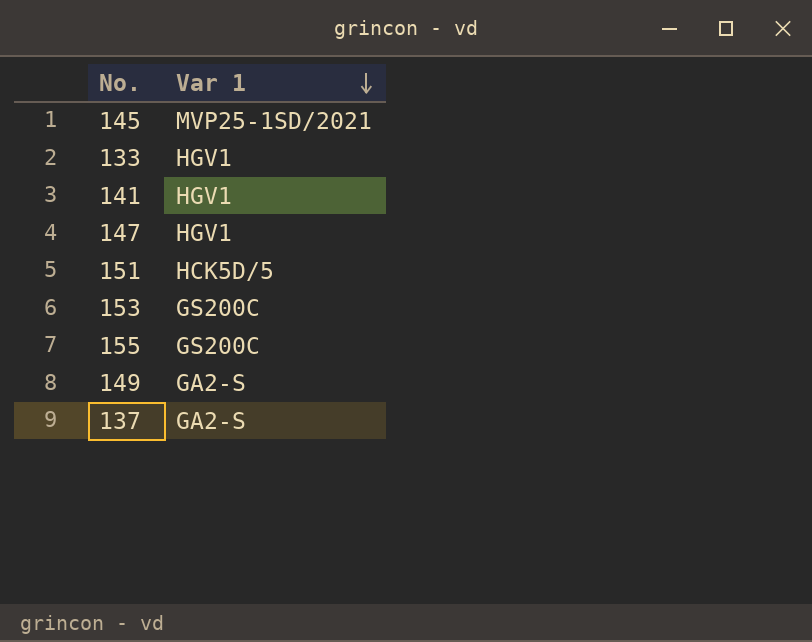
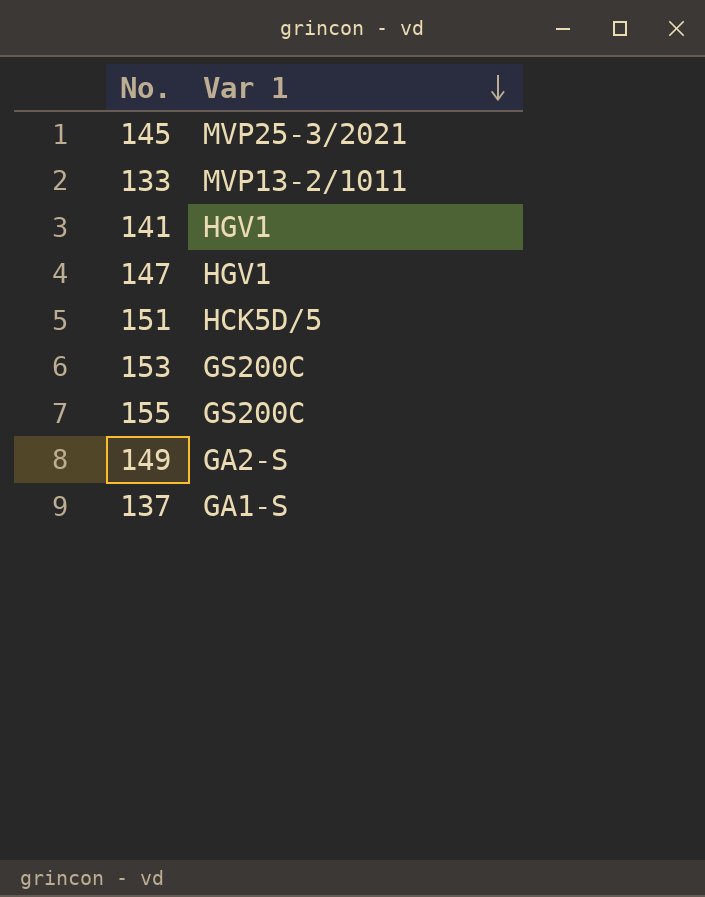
145 | Var 1: MVP25-1SD/2021 -> MVP25-3/2021
133 | Var 1: HGV1 -> MVP13-2/1011
137 | Var 1: GA2-S -> GA1-S

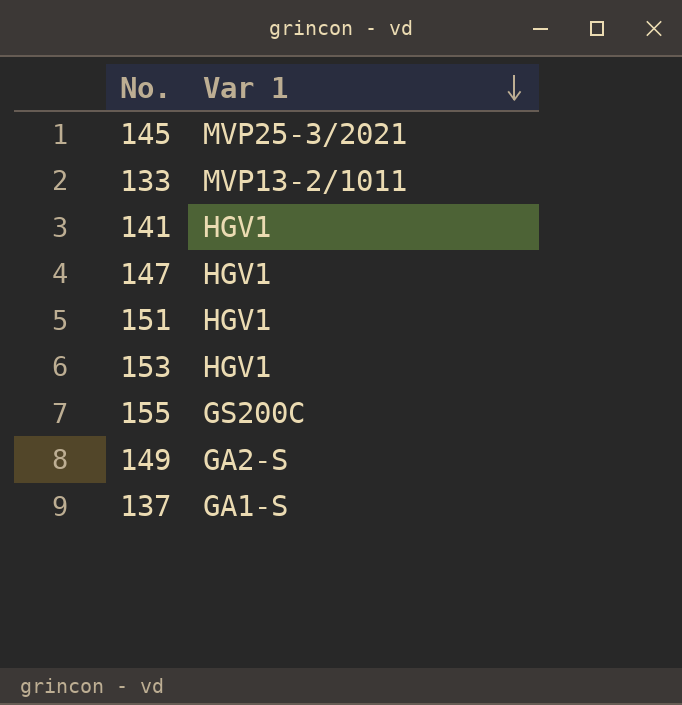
151 | Var 1: HCK5D/5 -> HGV1
153 | Var 1: GS200C -> HGV1

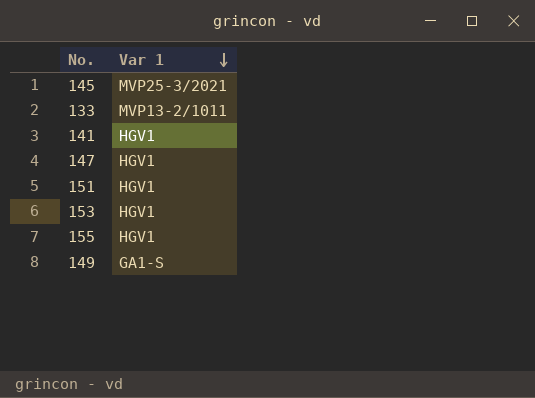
row 137: GA1-S -> none
155 | Var 1: GS200C -> HGV1
149 | Var 1: GA2-S -> GA1-S

